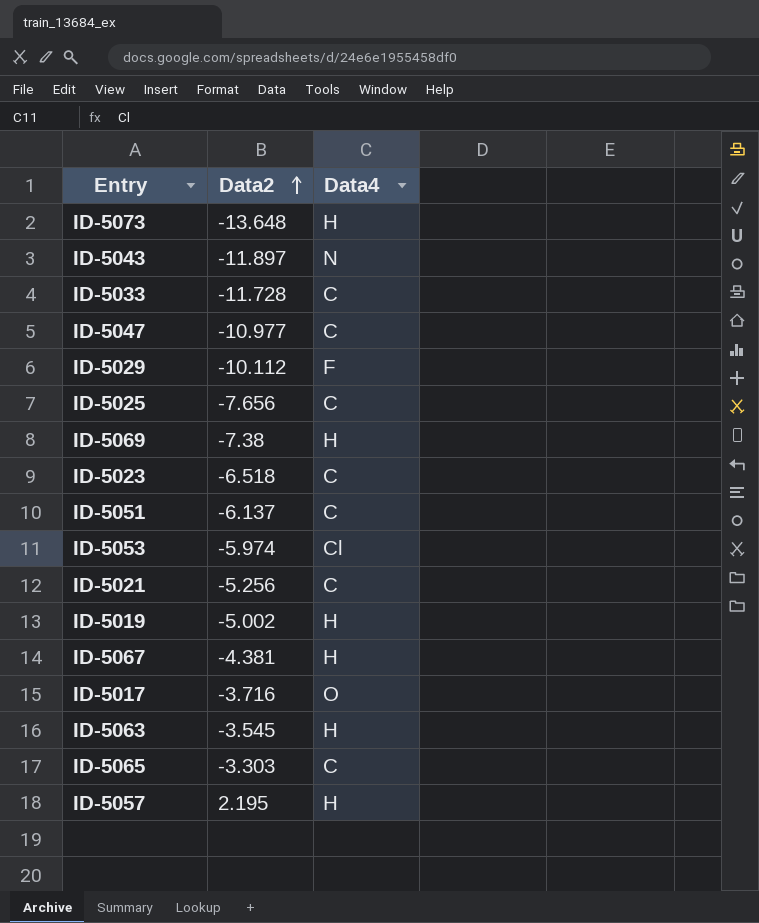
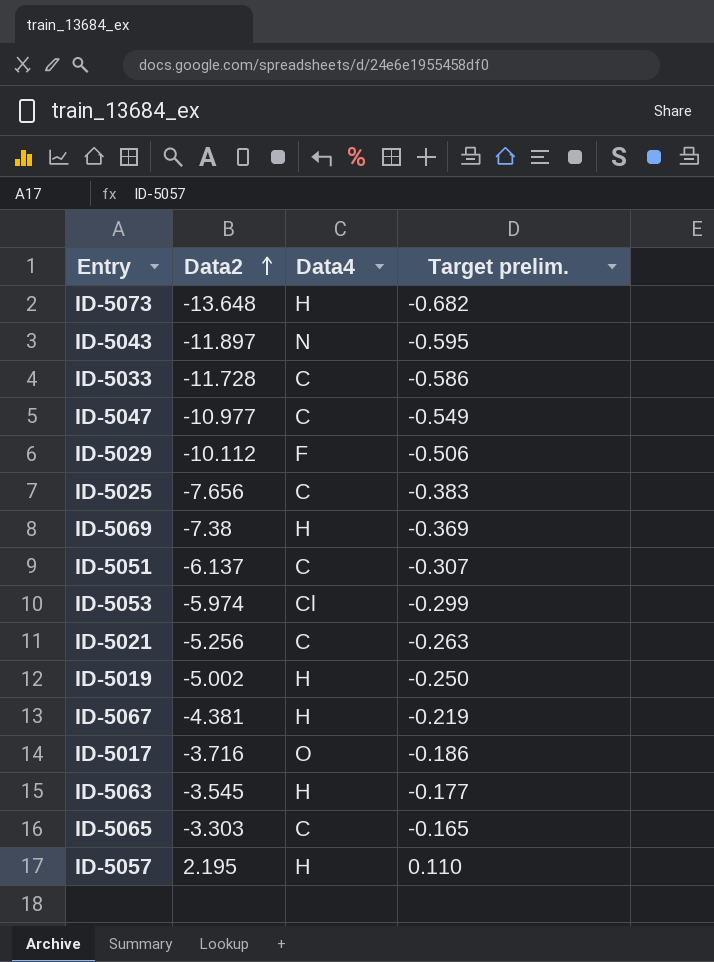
column Target prelim. | formula: none -> [Data2] * 0.05
row ID-5023: -6.518 | C -> none

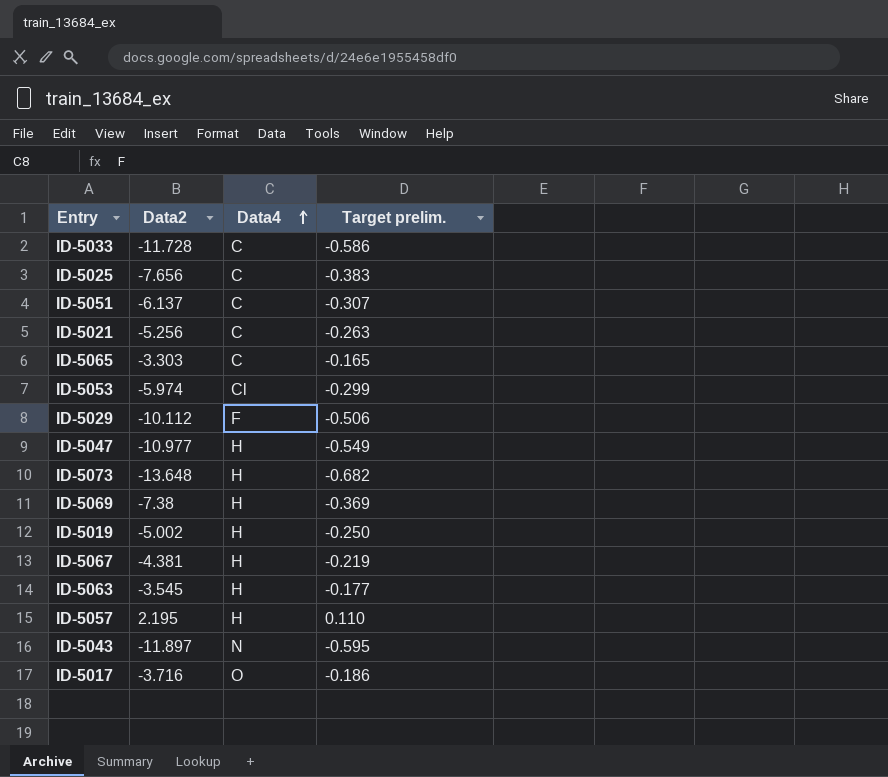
row order: Data2 ascending -> Data4 ascending
ID-5047 | Data4: C -> H

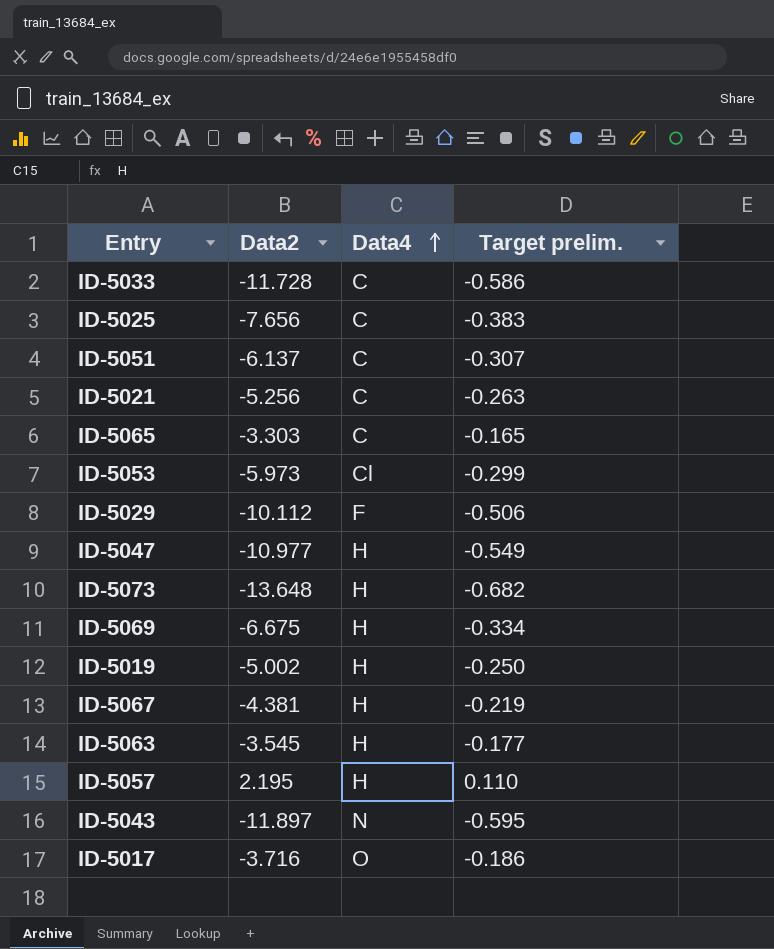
ID-5053 | Data2: -5.974 -> -5.973
ID-5069 | Data2: -7.38 -> -6.675
ID-5069 | Target prelim.: -0.369 -> -0.334

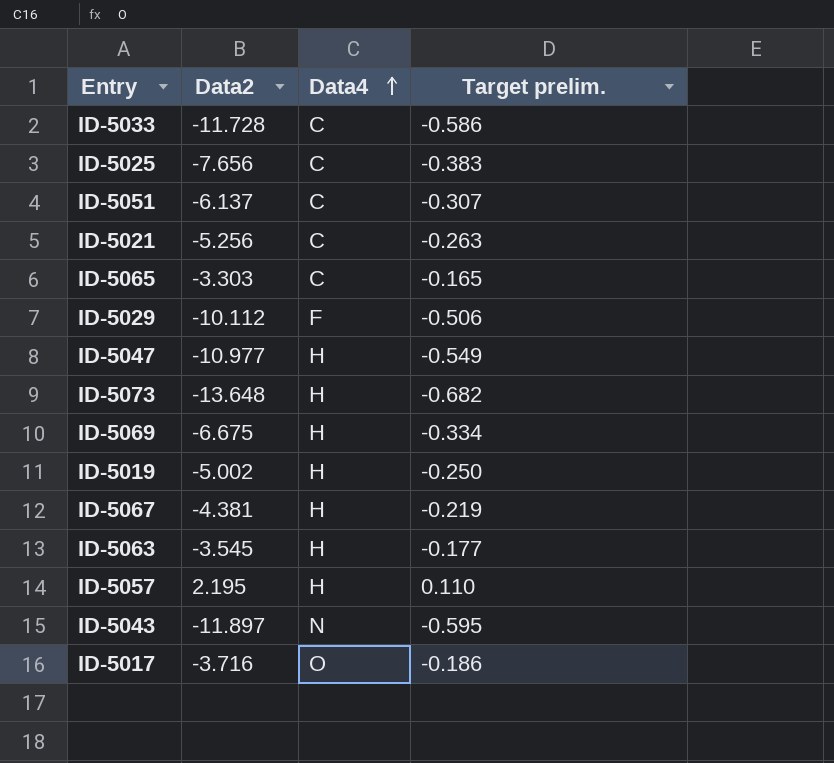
row ID-5053: -5.973 | Cl | -0.299 -> none

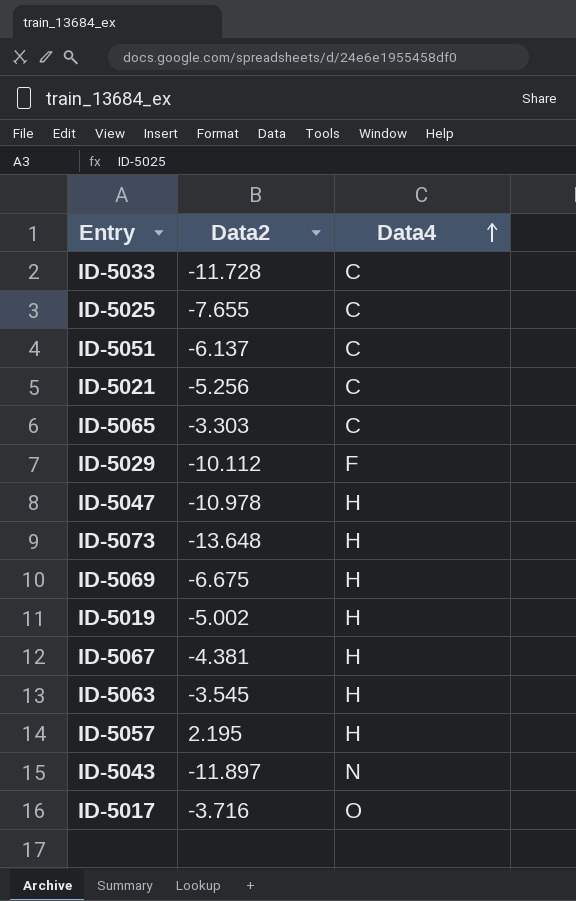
column Target prelim. | formula: [Data2] * 0.05 -> none
ID-5025 | Data2: -7.656 -> -7.655
ID-5047 | Data2: -10.977 -> -10.978

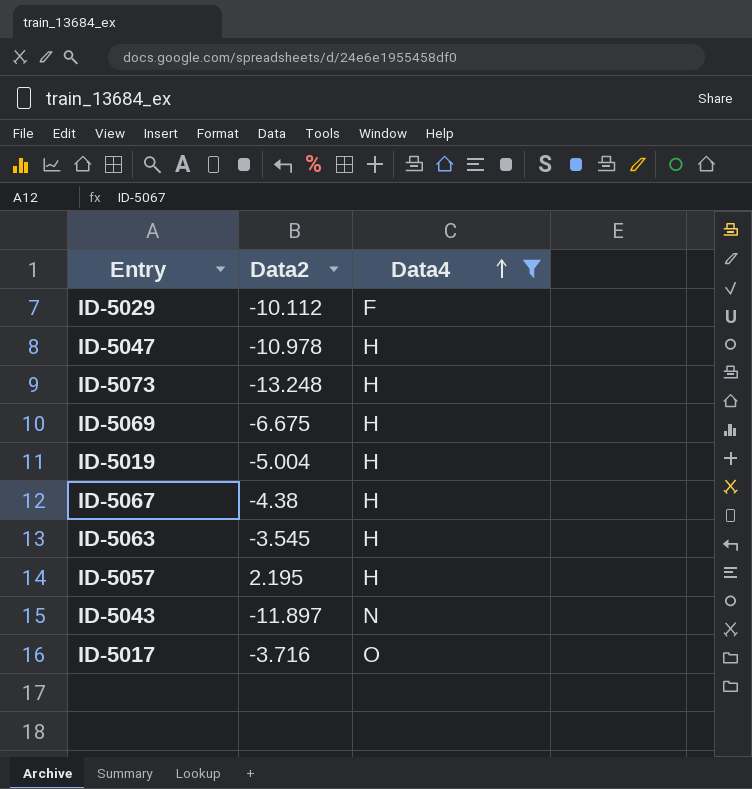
filter: none -> Data4 != C
ID-5073 | Data2: -13.648 -> -13.248
ID-5019 | Data2: -5.002 -> -5.004
ID-5067 | Data2: -4.381 -> -4.38

